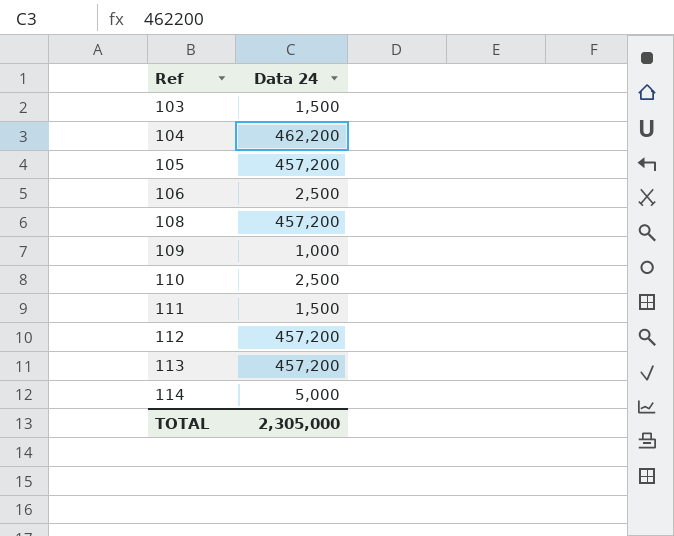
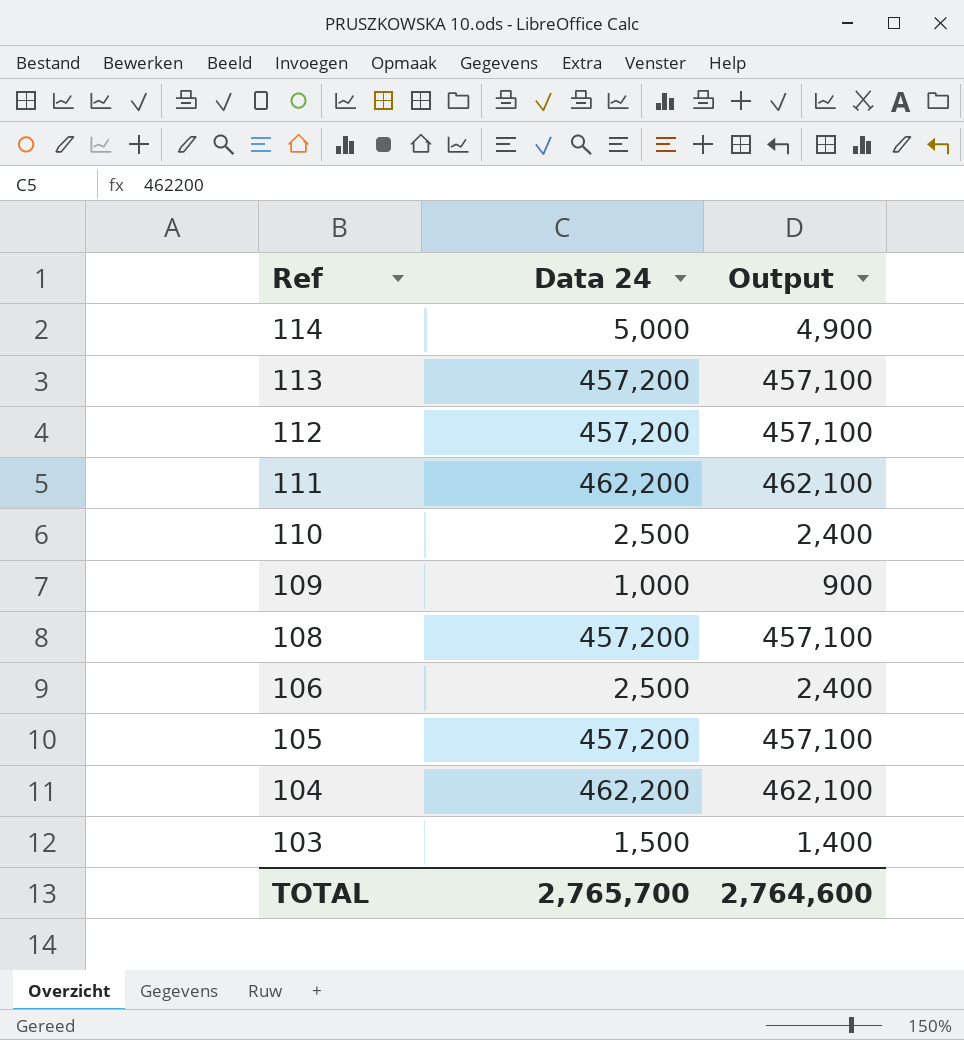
row order: Ref ascending -> Ref descending
column Output | formula: none -> [Data 24] - 100
111 | Data 24: 1,500 -> 462,200
TOTAL | Data 24: 2,305,000 -> 2,765,700

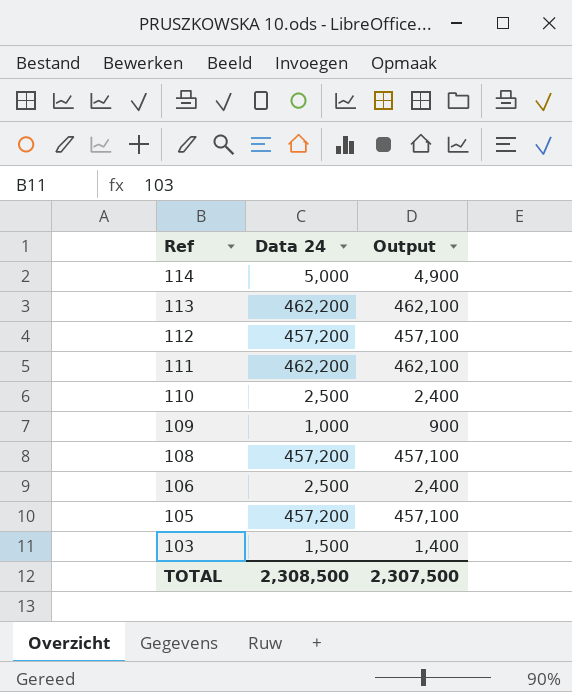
row 104: 462,200 | 462,100 -> none
113 | Data 24: 457,200 -> 462,200
113 | Output: 457,100 -> 462,100
TOTAL | Data 24: 2,765,700 -> 2,308,500
TOTAL | Output: 2,764,600 -> 2,307,500

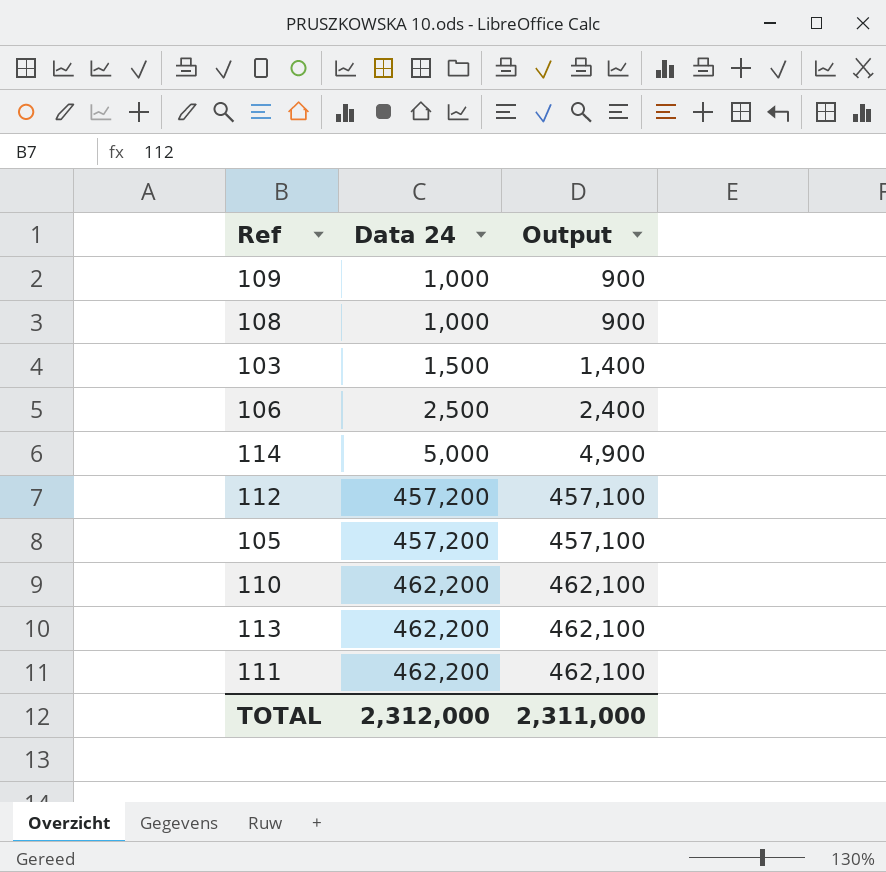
row order: Ref descending -> Data 24 ascending
108 | Data 24: 457,200 -> 1,000
108 | Output: 457,100 -> 900
110 | Data 24: 2,500 -> 462,200
110 | Output: 2,400 -> 462,100
TOTAL | Data 24: 2,308,500 -> 2,312,000
TOTAL | Output: 2,307,500 -> 2,311,000

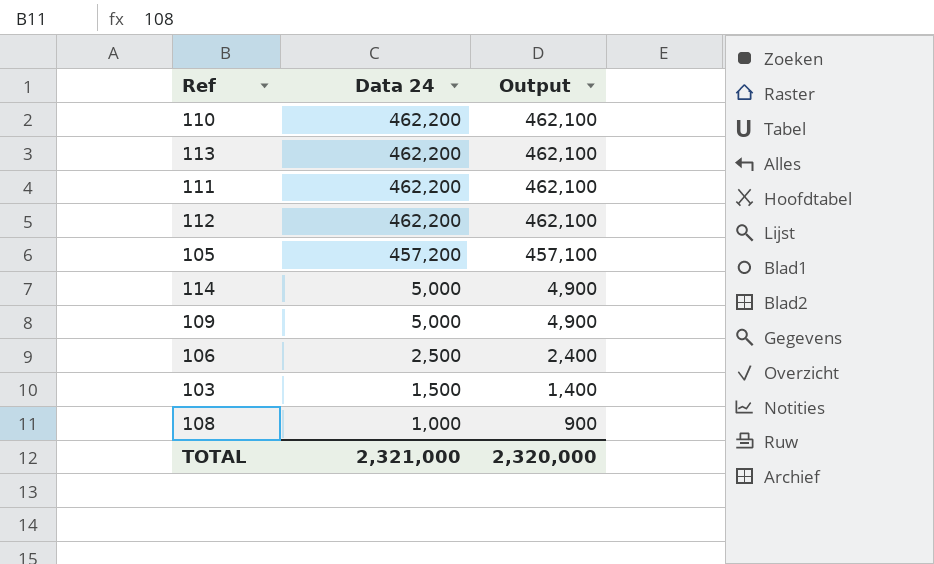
row order: Data 24 ascending -> Data 24 descending
112 | Data 24: 457,200 -> 462,200
112 | Output: 457,100 -> 462,100
109 | Data 24: 1,000 -> 5,000
109 | Output: 900 -> 4,900
TOTAL | Data 24: 2,312,000 -> 2,321,000
TOTAL | Output: 2,311,000 -> 2,320,000

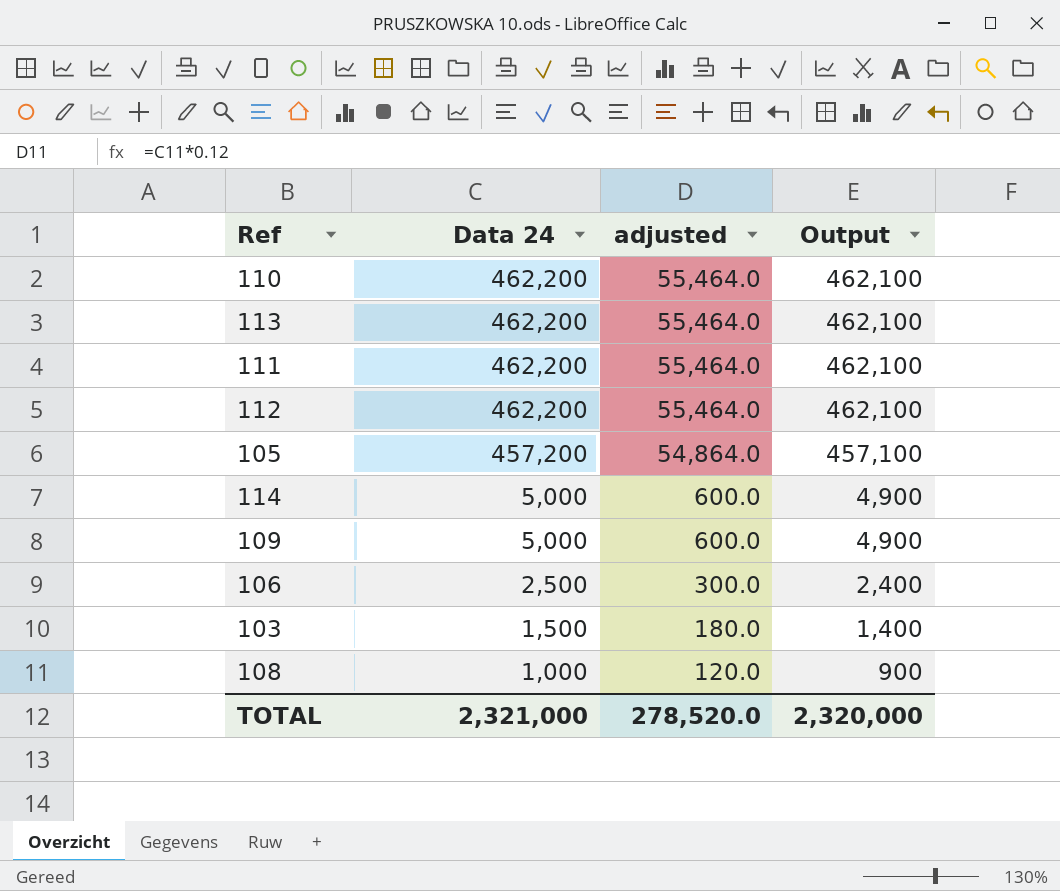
column adjusted | formula: none -> [Data 24] * 0.12

